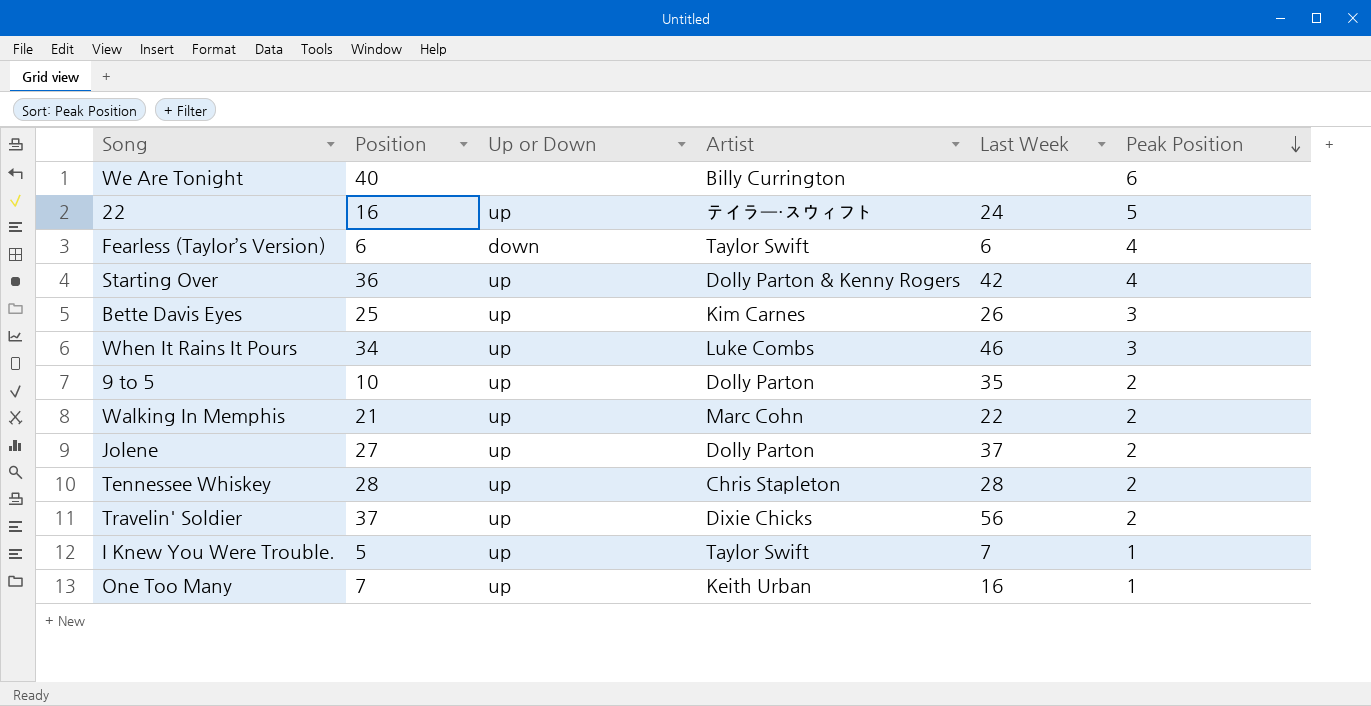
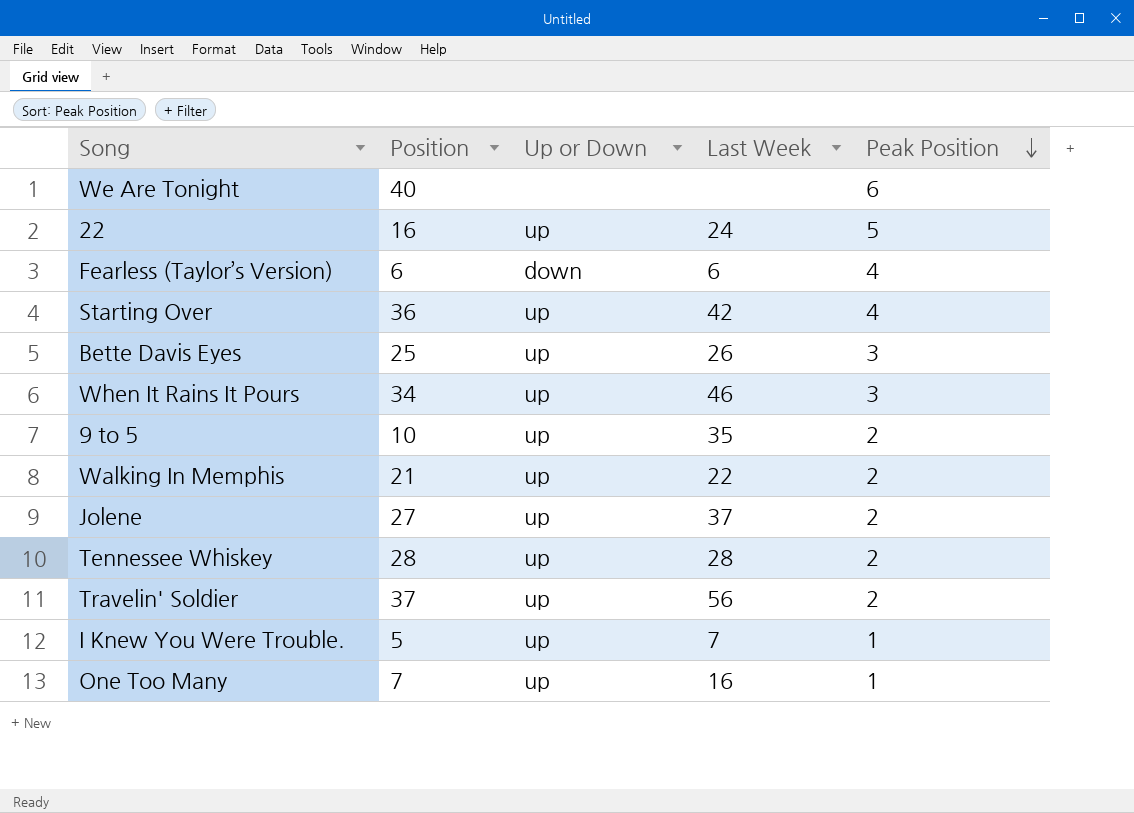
column Artist | position: 4 -> none

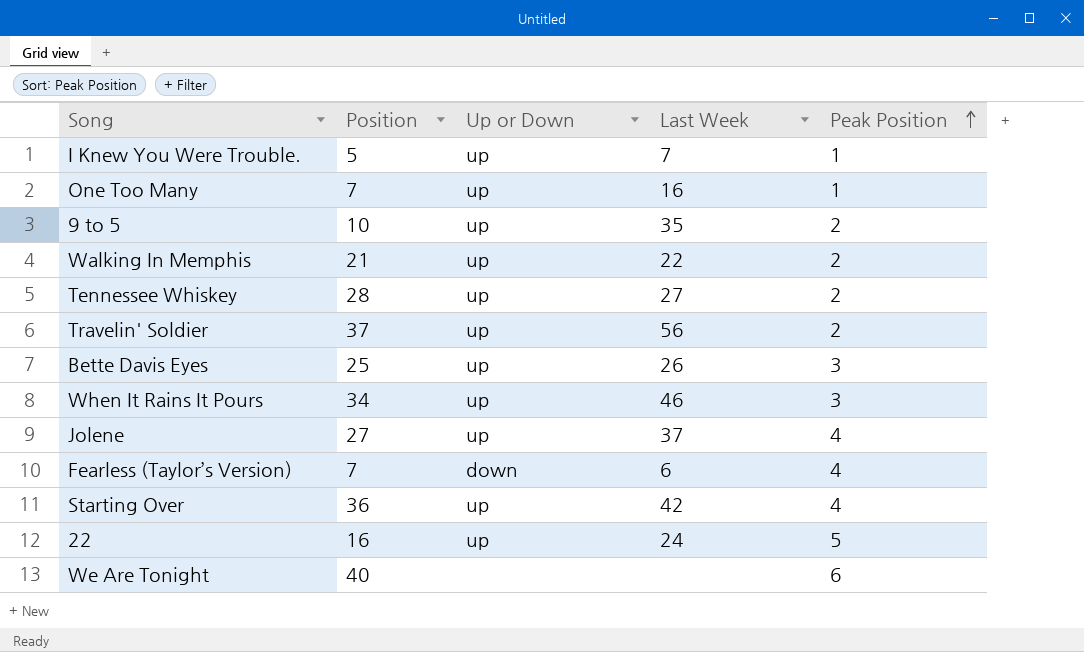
row order: Peak Position descending -> Peak Position ascending
Tennessee Whiskey | Last Week: 28 -> 27
Jolene | Peak Position: 2 -> 4
Fearless (Taylor’s Version) | Position: 6 -> 7

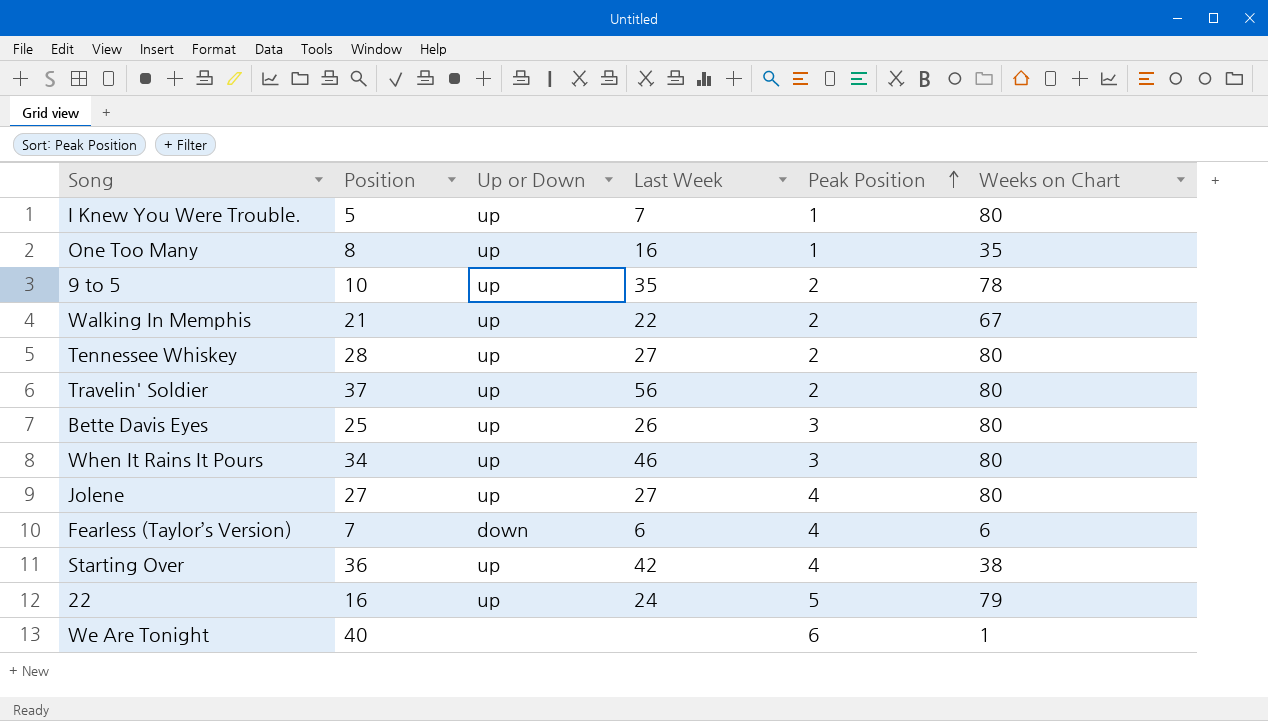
column Weeks on Chart | position: none -> 6
One Too Many | Position: 7 -> 8
Jolene | Last Week: 37 -> 27

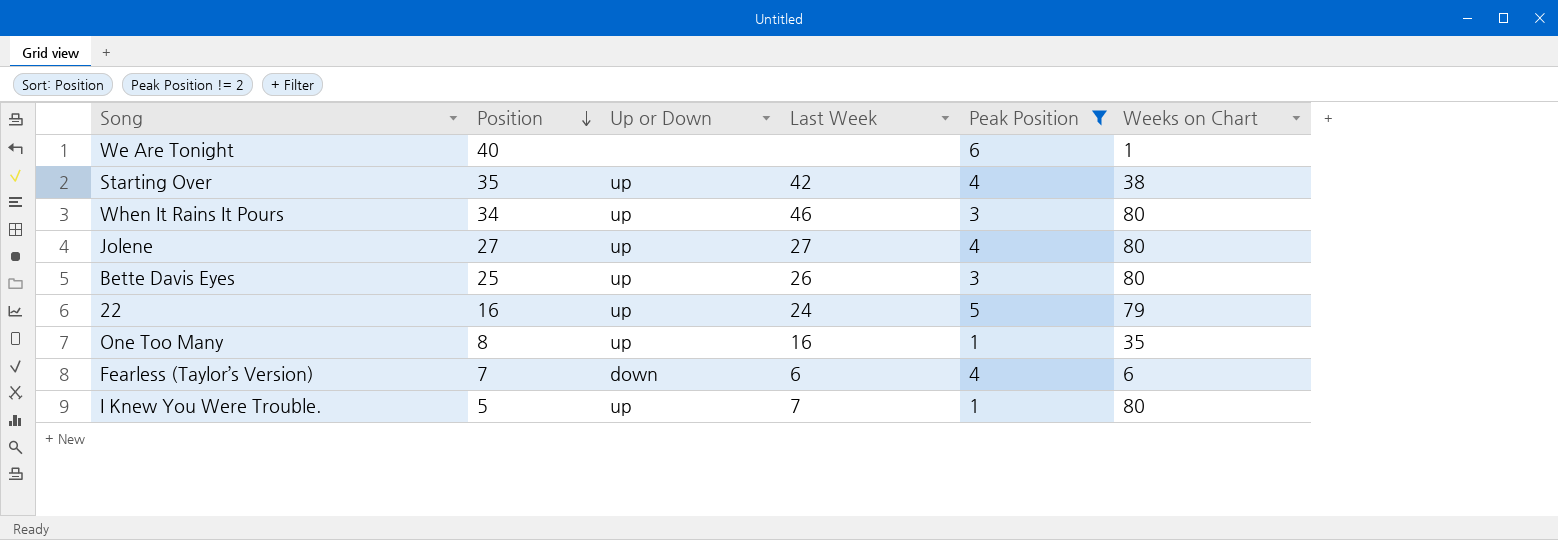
filter: none -> Peak Position != 2
row order: Peak Position ascending -> Position descending
Starting Over | Position: 36 -> 35

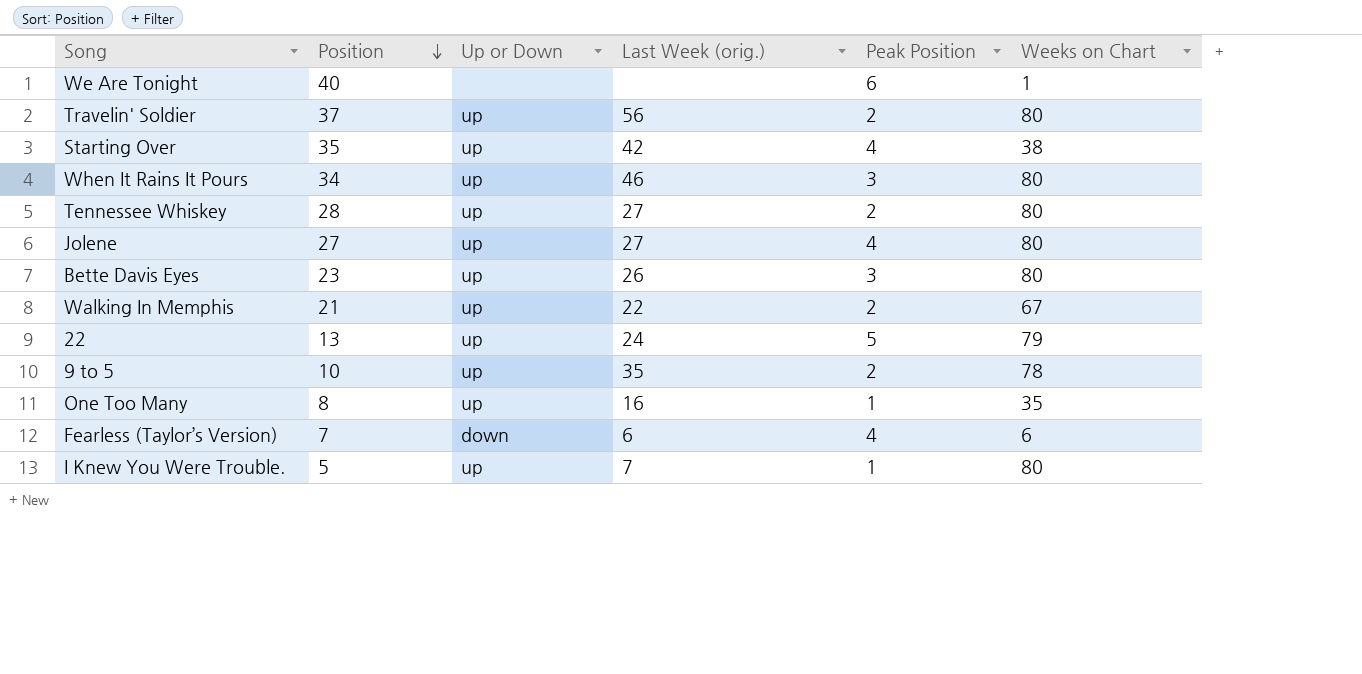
filter: Peak Position != 2 -> none
column name: Last Week -> Last Week (orig.)
Bette Davis Eyes | Position: 25 -> 23
22 | Position: 16 -> 13

